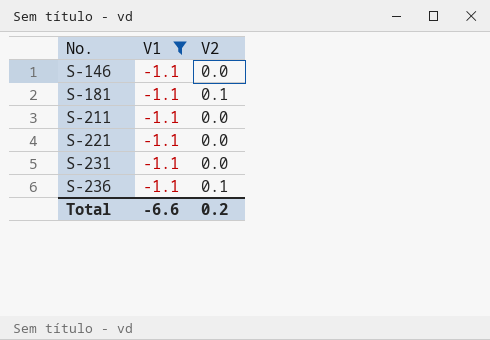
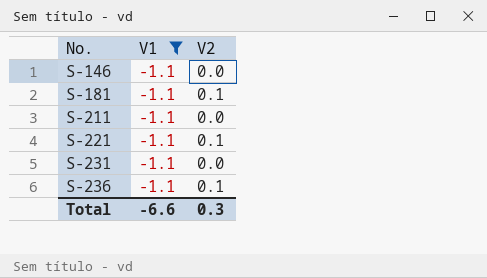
S-221 | V2: 0.0 -> 0.1
Total | V2: 0.2 -> 0.3

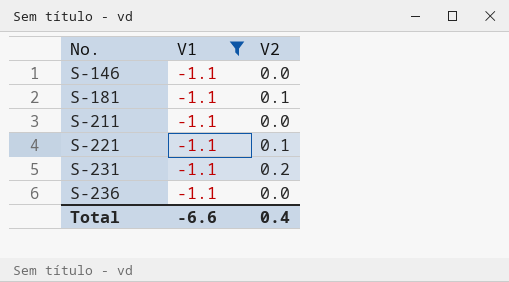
S-231 | V2: 0.0 -> 0.2
S-236 | V2: 0.1 -> 0.0
Total | V2: 0.3 -> 0.4

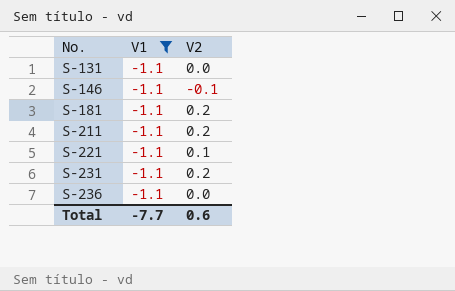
row S-131: none -> -1.1 | 0.0
S-146 | V2: 0.0 -> -0.1
S-181 | V2: 0.1 -> 0.2
S-211 | V2: 0.0 -> 0.2
Total | V1: -6.6 -> -7.7
Total | V2: 0.4 -> 0.6

